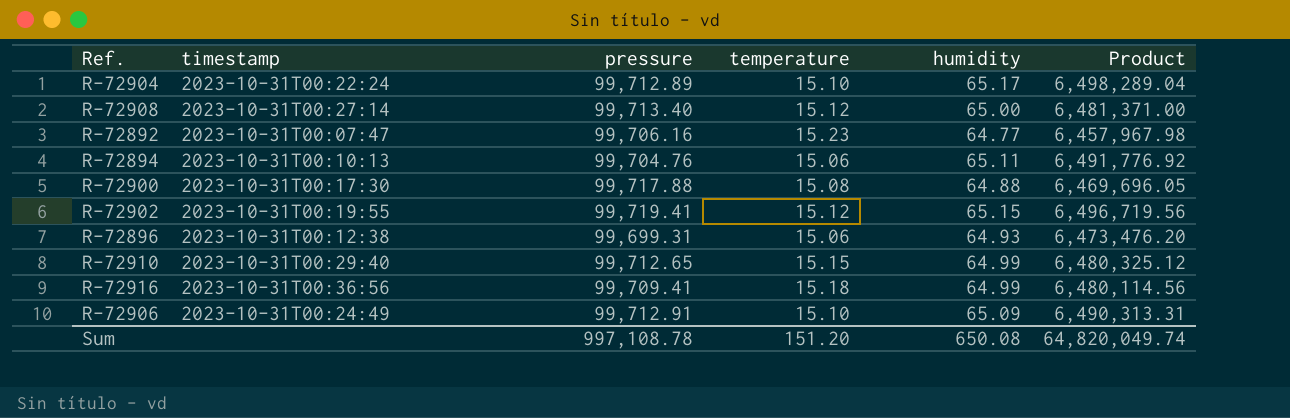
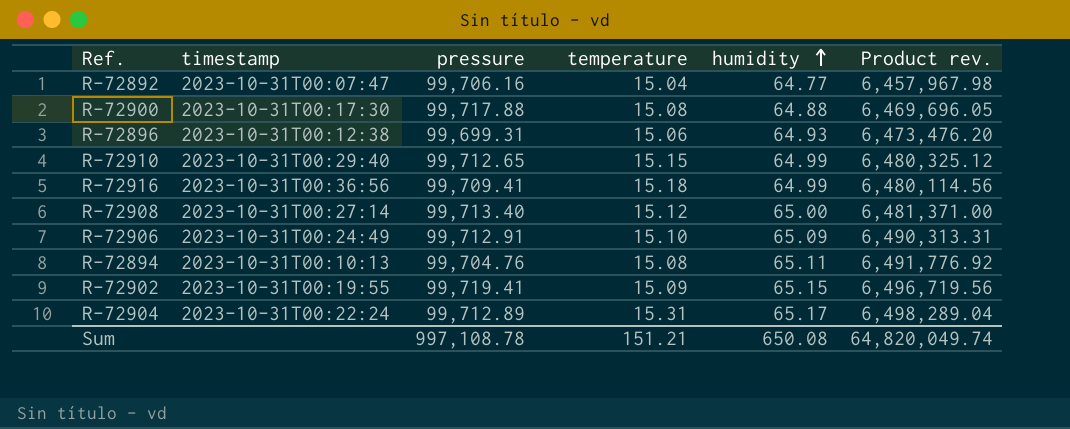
row order: none -> humidity ascending
column name: Product -> Product rev.
R-72892 | temperature: 15.23 -> 15.04
R-72894 | temperature: 15.06 -> 15.08
R-72902 | temperature: 15.12 -> 15.09
R-72904 | temperature: 15.10 -> 15.31
Sum | temperature: 151.20 -> 151.21

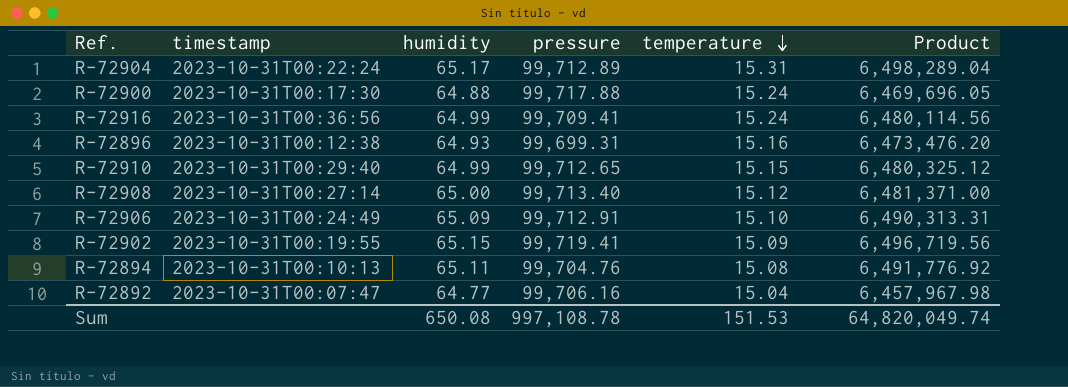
row order: humidity ascending -> temperature descending
column humidity | position: 5 -> 3
column name: Product rev. -> Product
R-72900 | temperature: 15.08 -> 15.24
R-72916 | temperature: 15.18 -> 15.24
R-72896 | temperature: 15.06 -> 15.16
Sum | temperature: 151.21 -> 151.53

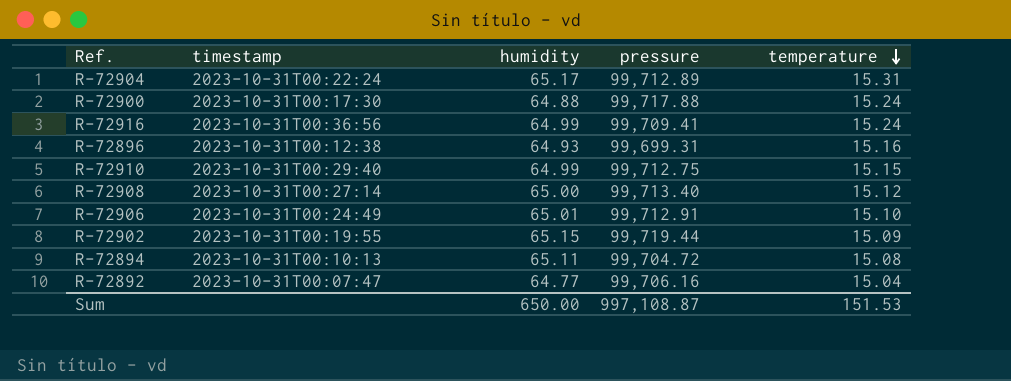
column Product | formula: [humidity] * [pressure] -> none
R-72910 | pressure: 99,712.65 -> 99,712.75
R-72906 | humidity: 65.09 -> 65.01
R-72902 | pressure: 99,719.41 -> 99,719.44
R-72894 | pressure: 99,704.76 -> 99,704.72
Sum | humidity: 650.08 -> 650.00
Sum | pressure: 997,108.78 -> 997,108.87

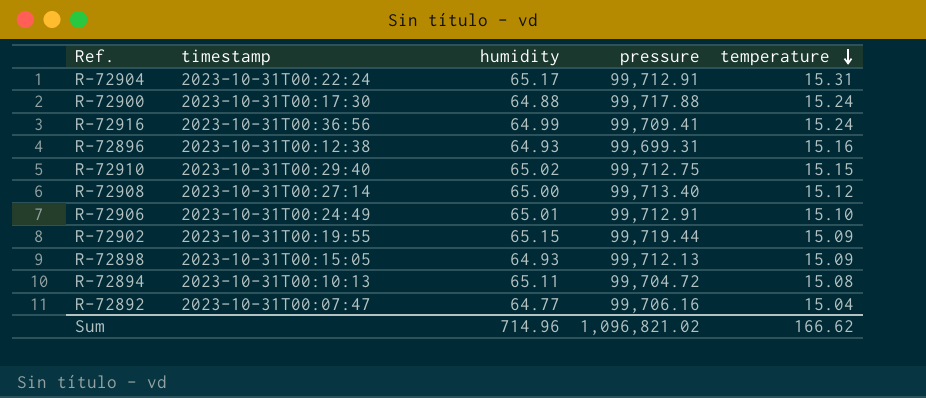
R-72904 | pressure: 99,712.89 -> 99,712.91
R-72910 | humidity: 64.99 -> 65.02
row R-72898: none -> 2023-10-31T00:15:05 | 64.93 | 99,712.13 | 15.09
Sum | humidity: 650.00 -> 714.96
Sum | pressure: 997,108.87 -> 1,096,821.02
Sum | temperature: 151.53 -> 166.62

